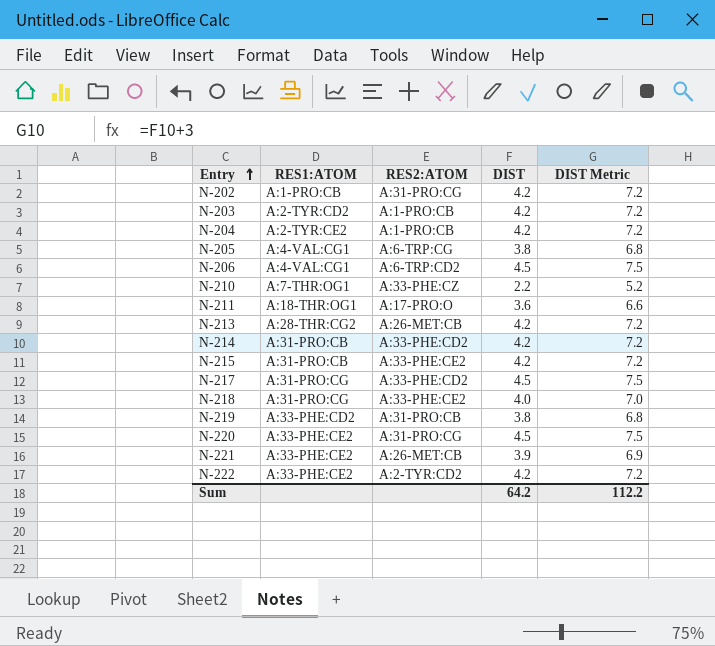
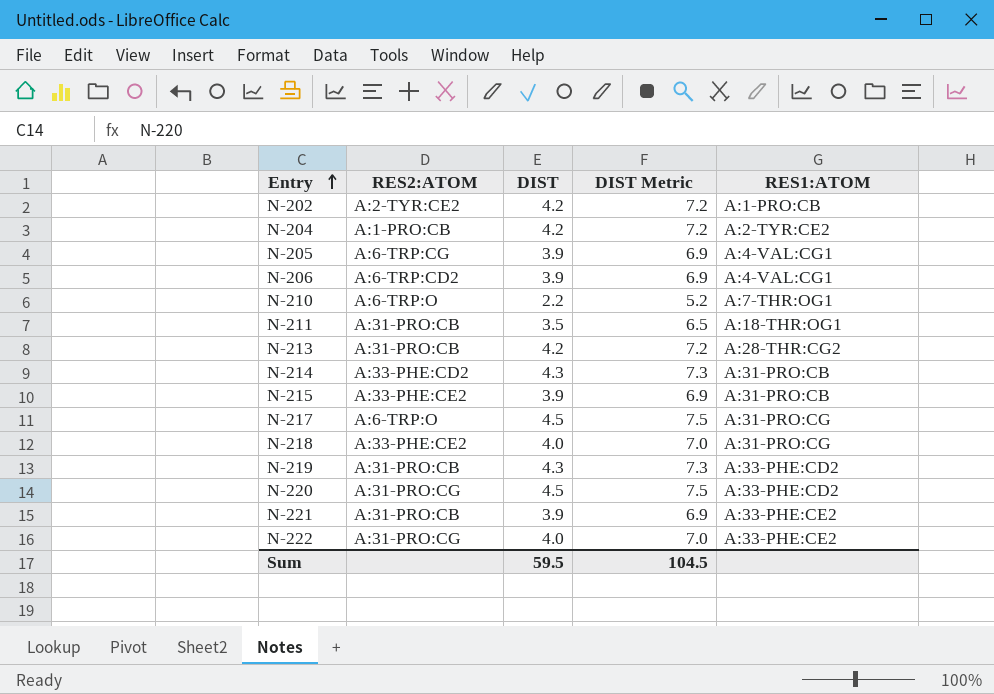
column RES1:ATOM | position: 2 -> 5
row N-203: A:2-TYR:CD2 | A:1-PRO:CB | 4.2 | 7.2 -> none
N-202 | RES2:ATOM: A:31-PRO:CG -> A:2-TYR:CE2
N-205 | DIST: 3.8 -> 3.9
N-205 | DIST Metric: 6.8 -> 6.9
N-206 | DIST: 4.5 -> 3.9
N-206 | DIST Metric: 7.5 -> 6.9
N-210 | RES2:ATOM: A:33-PHE:CZ -> A:6-TRP:O
N-211 | RES2:ATOM: A:17-PRO:O -> A:31-PRO:CB
N-211 | DIST: 3.6 -> 3.5
N-211 | DIST Metric: 6.6 -> 6.5
N-213 | RES2:ATOM: A:26-MET:CB -> A:31-PRO:CB
N-214 | DIST: 4.2 -> 4.3
N-214 | DIST Metric: 7.2 -> 7.3
N-215 | DIST: 4.2 -> 3.9
N-215 | DIST Metric: 7.2 -> 6.9
N-217 | RES2:ATOM: A:33-PHE:CD2 -> A:6-TRP:O
N-219 | DIST: 3.8 -> 4.3
N-219 | DIST Metric: 6.8 -> 7.3
N-220 | RES1:ATOM: A:33-PHE:CE2 -> A:33-PHE:CD2
N-221 | RES2:ATOM: A:26-MET:CB -> A:31-PRO:CB
N-222 | RES2:ATOM: A:2-TYR:CD2 -> A:31-PRO:CG
N-222 | DIST: 4.2 -> 4.0
N-222 | DIST Metric: 7.2 -> 7.0
Sum | DIST: 64.2 -> 59.5
Sum | DIST Metric: 112.2 -> 104.5

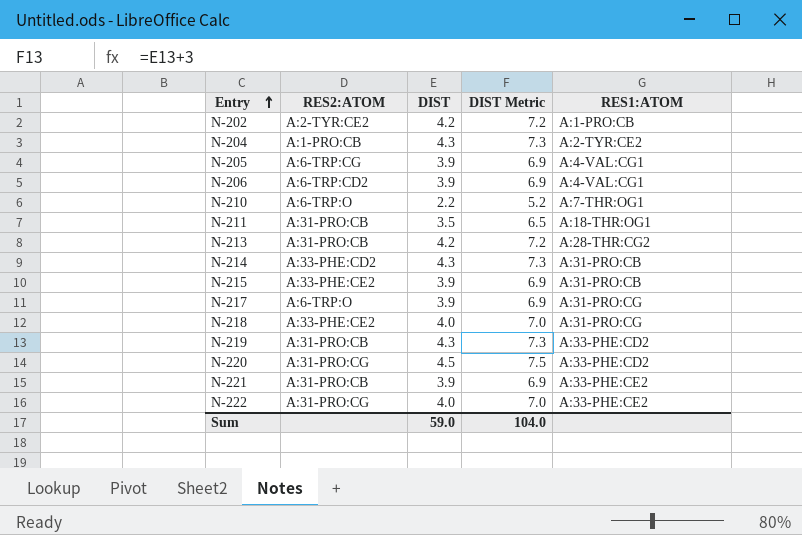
N-204 | DIST: 4.2 -> 4.3
N-204 | DIST Metric: 7.2 -> 7.3
N-217 | DIST: 4.5 -> 3.9
N-217 | DIST Metric: 7.5 -> 6.9
Sum | DIST: 59.5 -> 59.0
Sum | DIST Metric: 104.5 -> 104.0

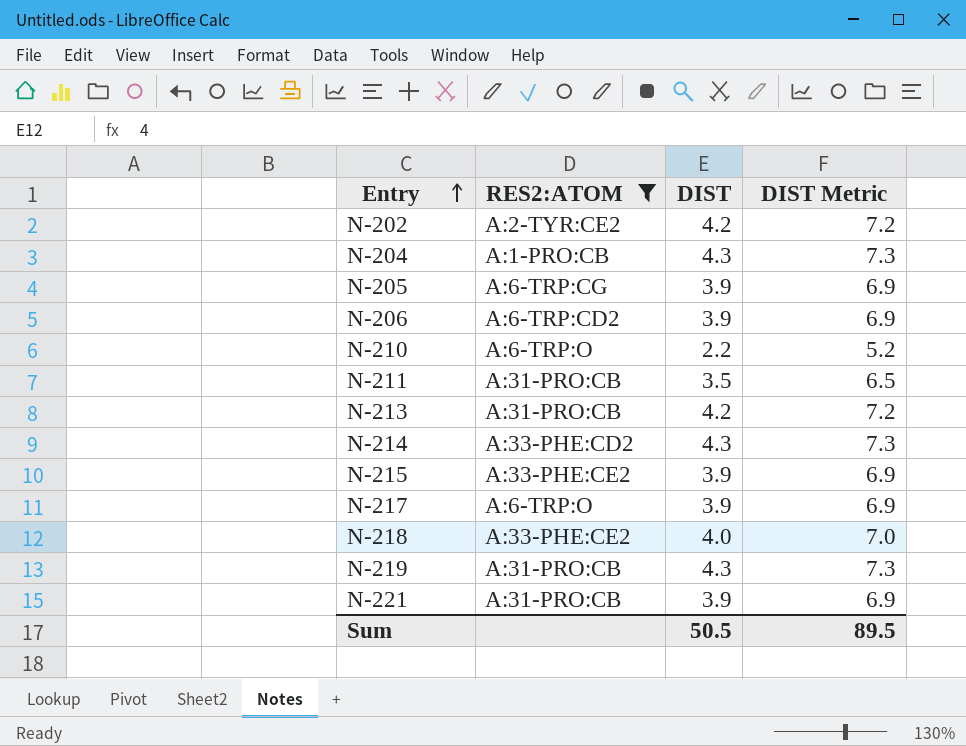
filter: none -> RES2:ATOM != A:31-PRO:CG
column RES1:ATOM | position: 5 -> none
Sum | DIST: 59.0 -> 50.5
Sum | DIST Metric: 104.0 -> 89.5

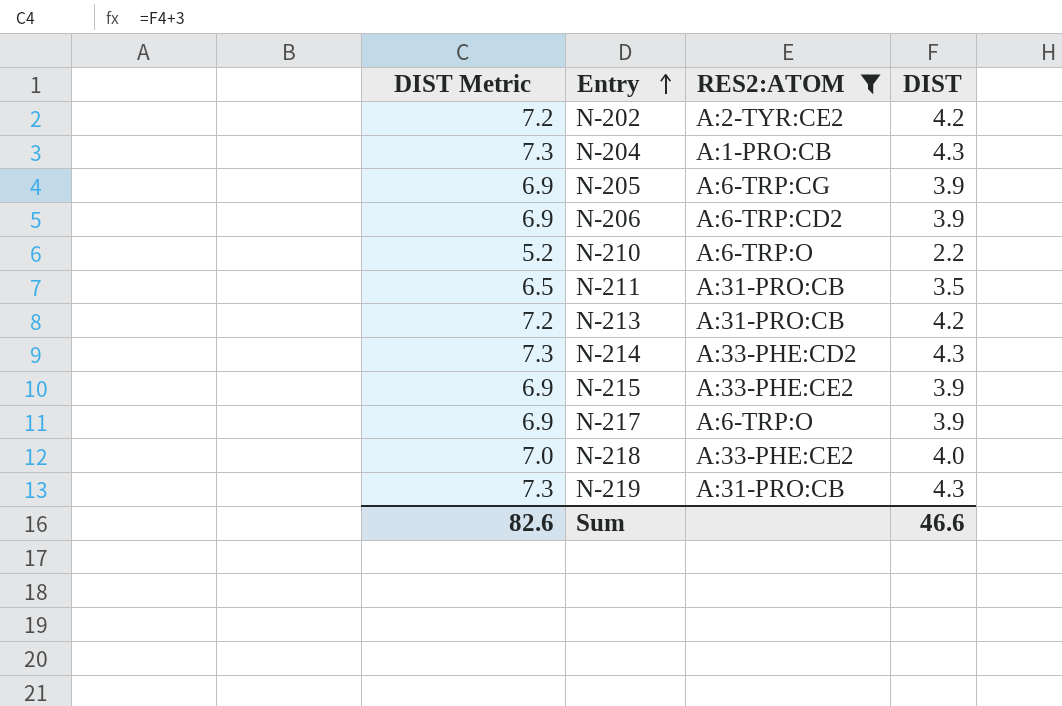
column DIST Metric | position: 4 -> 1
row N-221: A:31-PRO:CB | 3.9 | 6.9 -> none
Sum | DIST Metric: 89.5 -> 82.6
Sum | DIST: 50.5 -> 46.6

